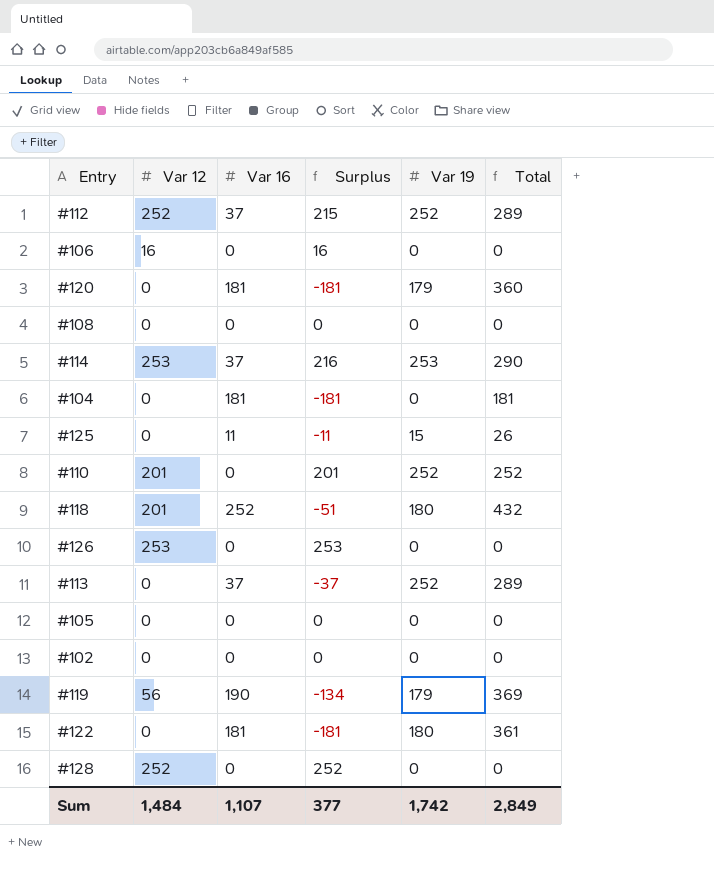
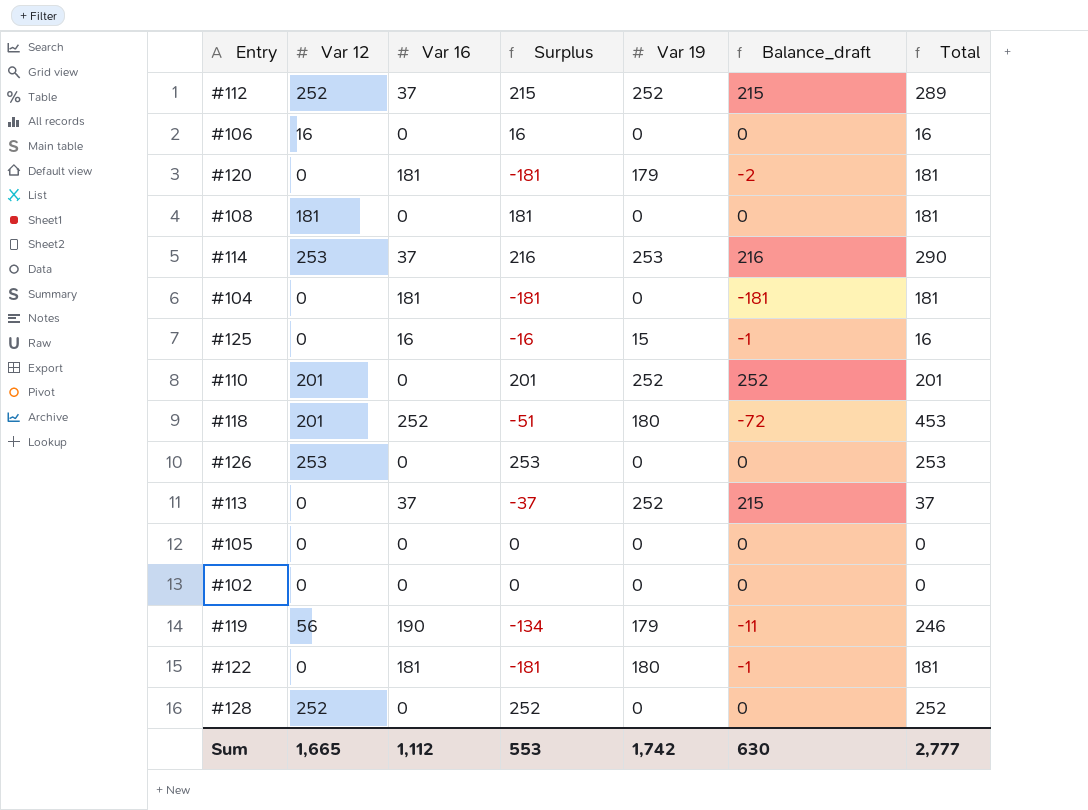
column Balance_draft | formula: none -> [Var 19] - [Var 16]
column Total | formula: [Var 16] + [Var 19] -> [Var 12] + [Var 16]
#108 | Var 12: 0 -> 181
#108 | Surplus: 0 -> 181
#125 | Var 16: 11 -> 16
#125 | Surplus: -11 -> -16
Sum | Var 12: 1,484 -> 1,665
Sum | Var 16: 1,107 -> 1,112
Sum | Surplus: 377 -> 553
Sum | Total: 2,849 -> 2,777

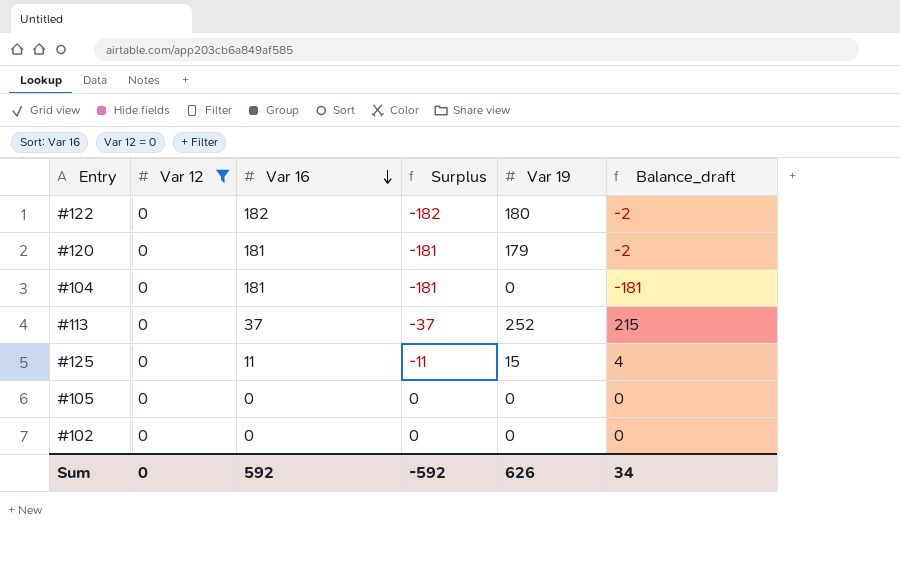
filter: none -> Var 12 = 0
row order: none -> Var 16 descending
column Total | formula: [Var 12] + [Var 16] -> none
#122 | Var 16: 181 -> 182
#122 | Surplus: -181 -> -182
#122 | Balance_draft: -1 -> -2
#125 | Var 16: 16 -> 11
#125 | Surplus: -16 -> -11
#125 | Balance_draft: -1 -> 4
Sum | Var 12: 1,665 -> 0
Sum | Var 16: 1,112 -> 592
Sum | Surplus: 553 -> -592
Sum | Var 19: 1,742 -> 626
Sum | Balance_draft: 630 -> 34

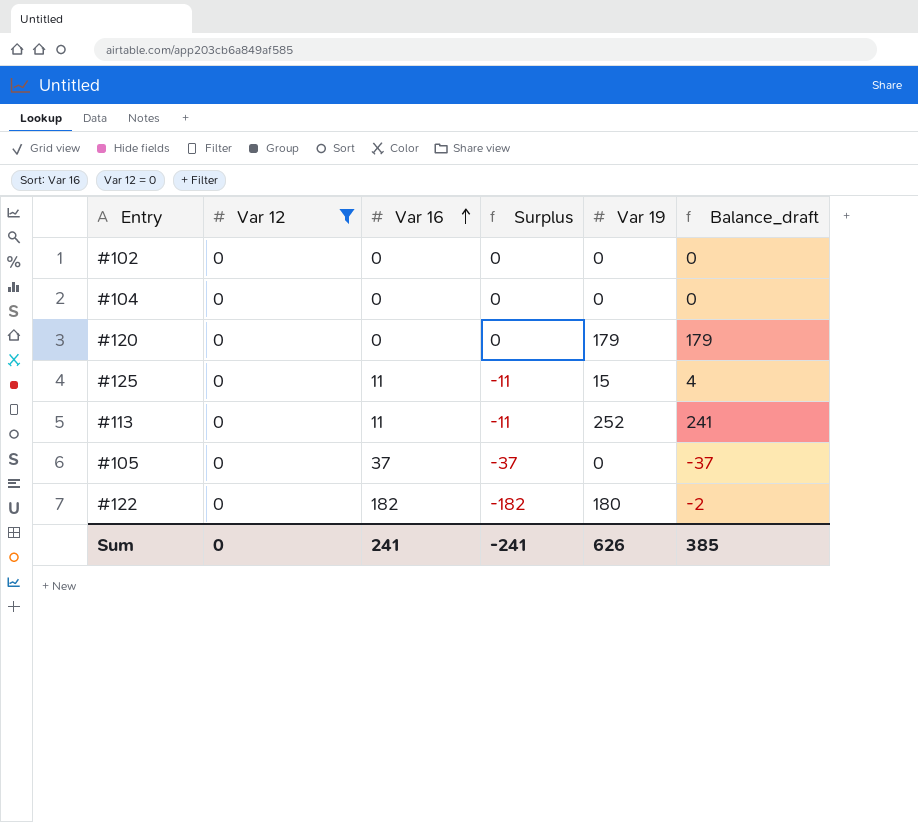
row order: Var 16 descending -> Var 16 ascending
#104 | Var 16: 181 -> 0
#104 | Surplus: -181 -> 0
#104 | Balance_draft: -181 -> 0
#120 | Var 16: 181 -> 0
#120 | Surplus: -181 -> 0
#120 | Balance_draft: -2 -> 179
#113 | Var 16: 37 -> 11
#113 | Surplus: -37 -> -11
#113 | Balance_draft: 215 -> 241
#105 | Var 16: 0 -> 37
#105 | Surplus: 0 -> -37
#105 | Balance_draft: 0 -> -37
Sum | Var 16: 592 -> 241
Sum | Surplus: -592 -> -241
Sum | Balance_draft: 34 -> 385

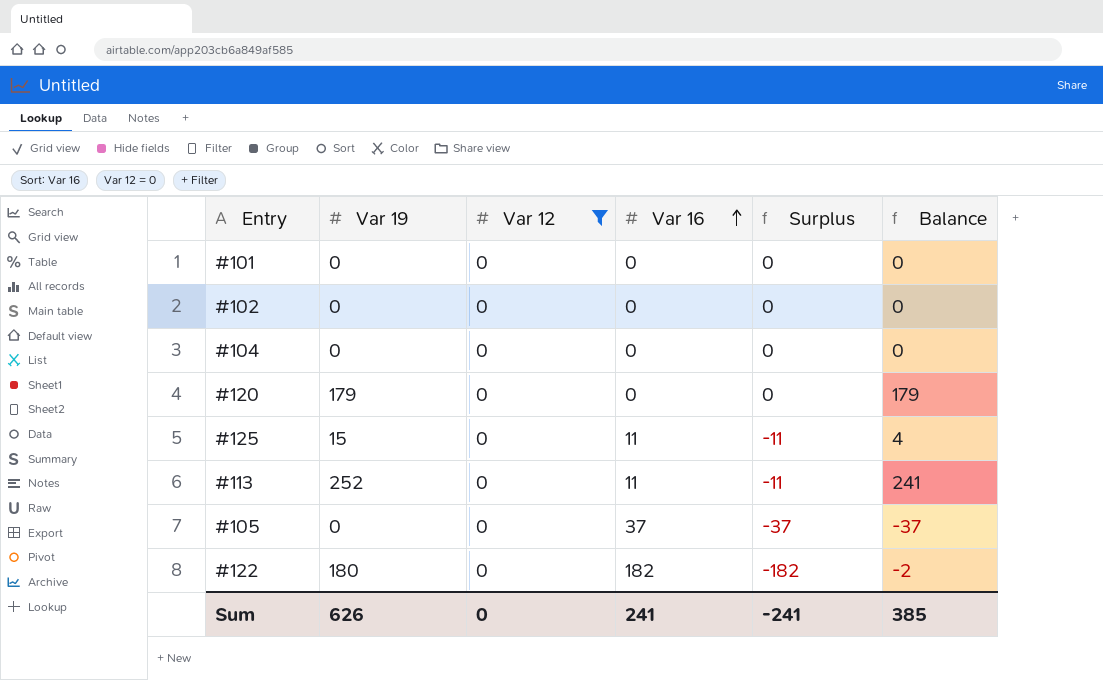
column Var 19 | position: 5 -> 2
column name: Balance_draft -> Balance
row #101: none -> 0 | 0 | 0 | 0 | 0

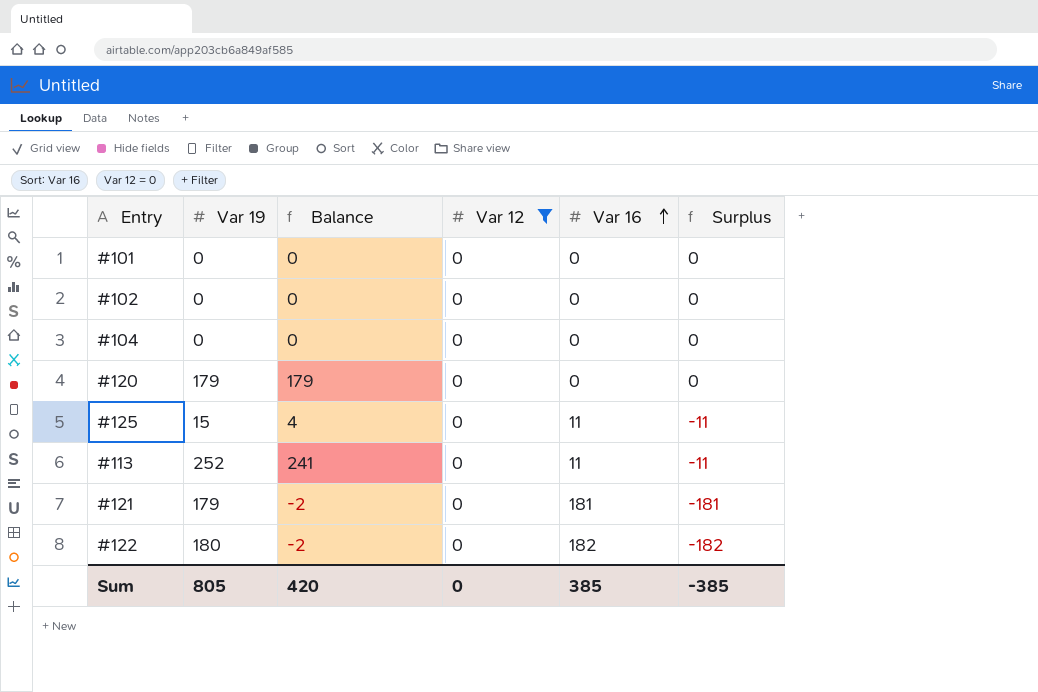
column Balance | position: 6 -> 3
row #105: 0 | 0 | 37 | -37 | -37 -> none
row #121: none -> 179 | -2 | 0 | 181 | -181
Sum | Var 19: 626 -> 805
Sum | Balance: 385 -> 420
Sum | Var 16: 241 -> 385
Sum | Surplus: -241 -> -385

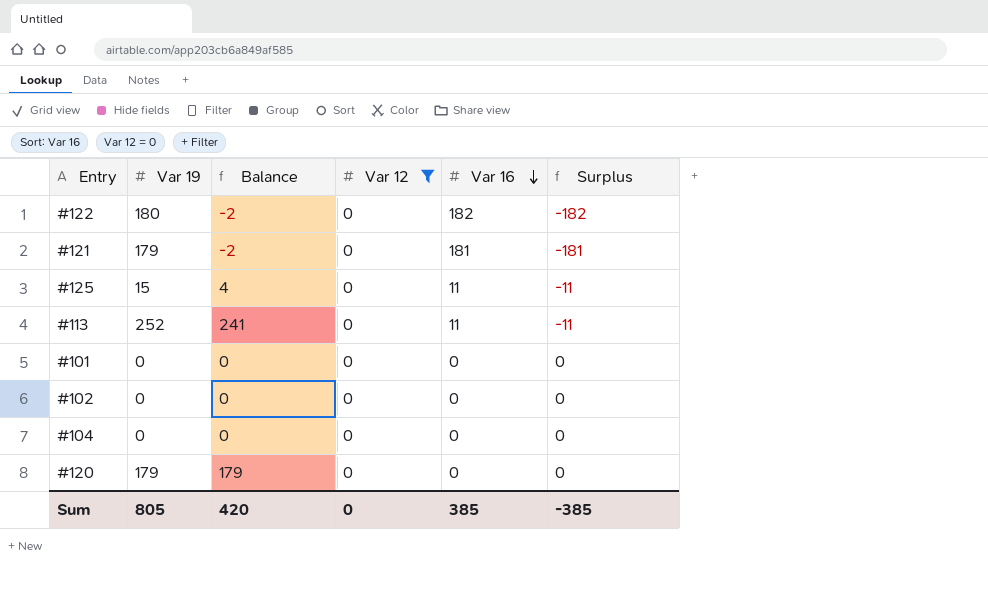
row order: Var 16 ascending -> Var 16 descending

